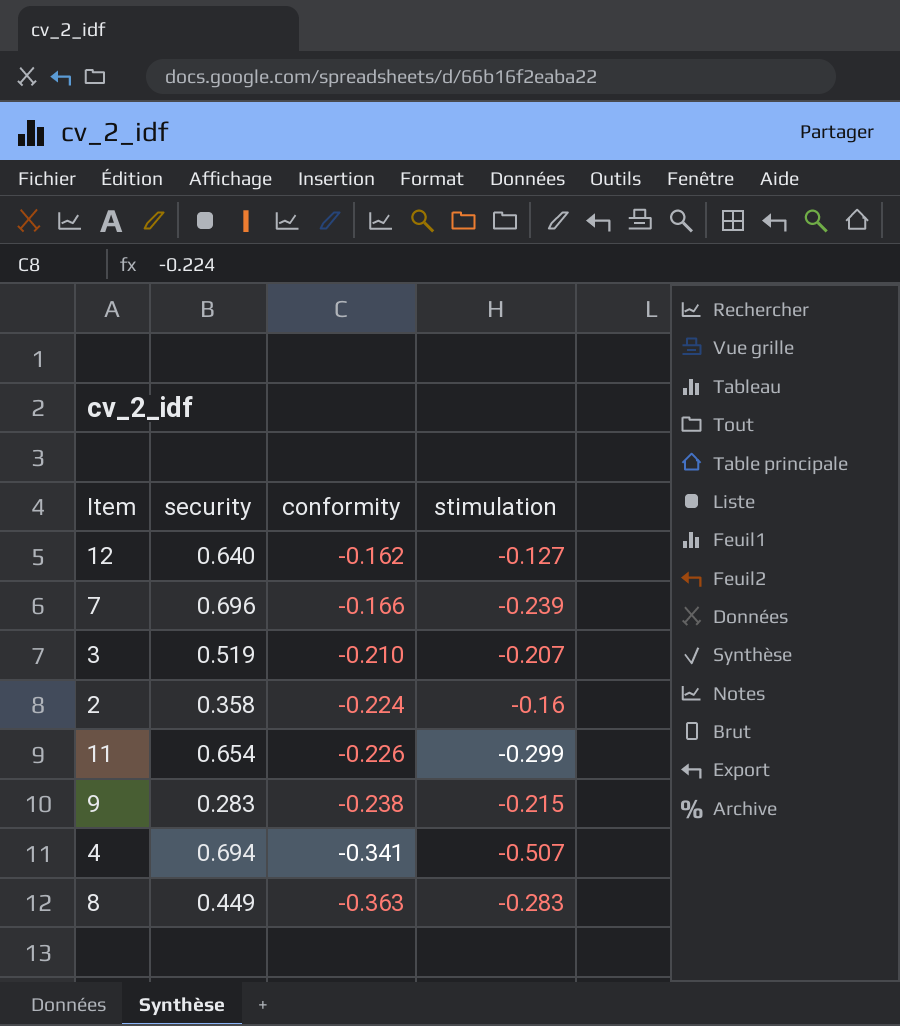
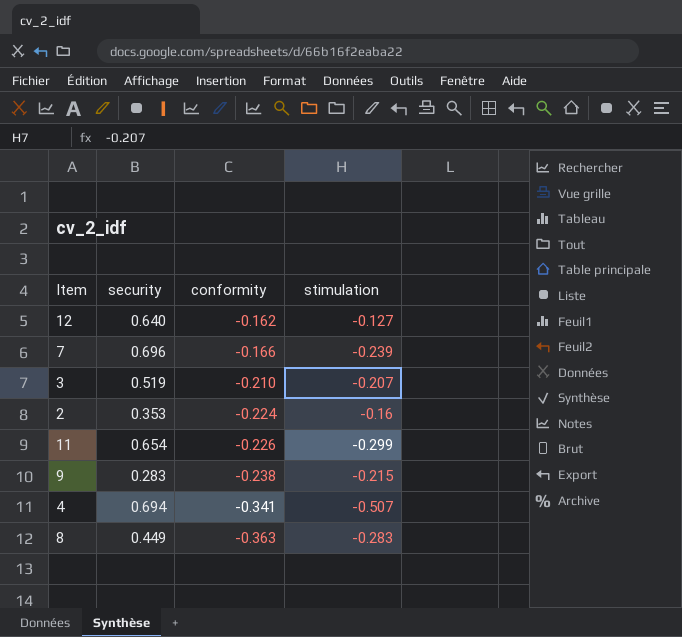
2 | security: 0.358 -> 0.353

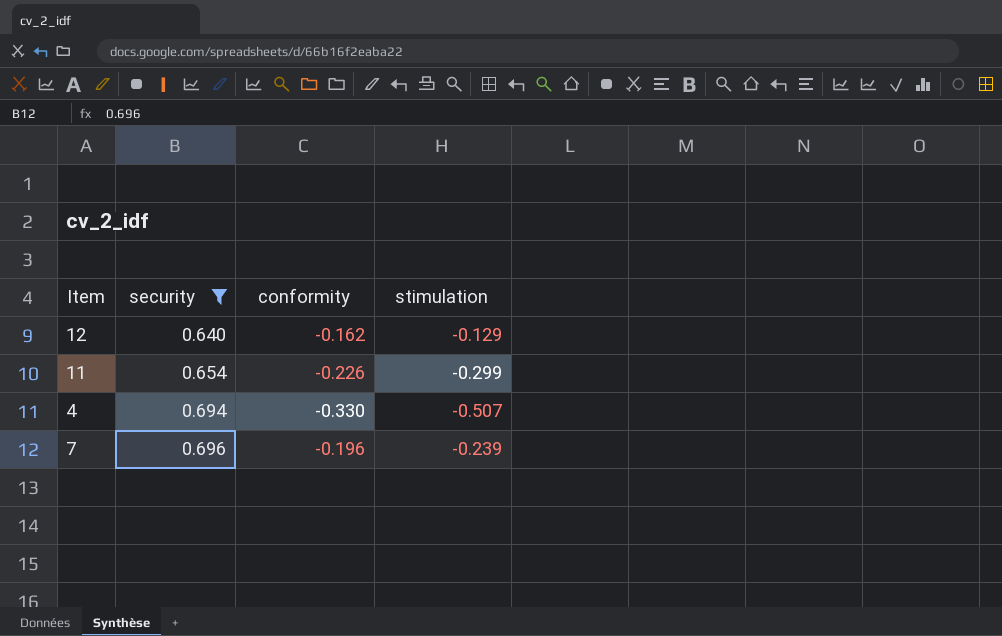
filter: none -> security >= 0.640
row order: conformity descending -> security ascending
12 | stimulation: -0.127 -> -0.129
4 | conformity: -0.341 -> -0.330
7 | conformity: -0.166 -> -0.196

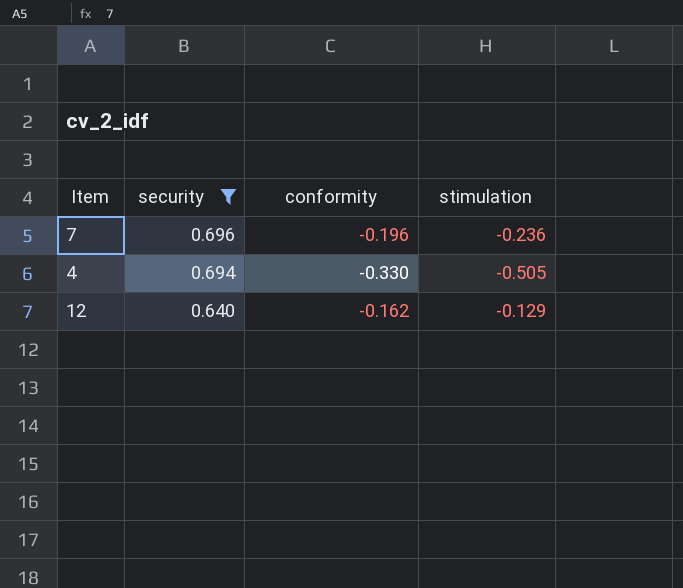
row order: security ascending -> security descending
row 11: 0.654 | -0.226 | -0.299 -> none
7 | stimulation: -0.239 -> -0.236
4 | stimulation: -0.507 -> -0.505

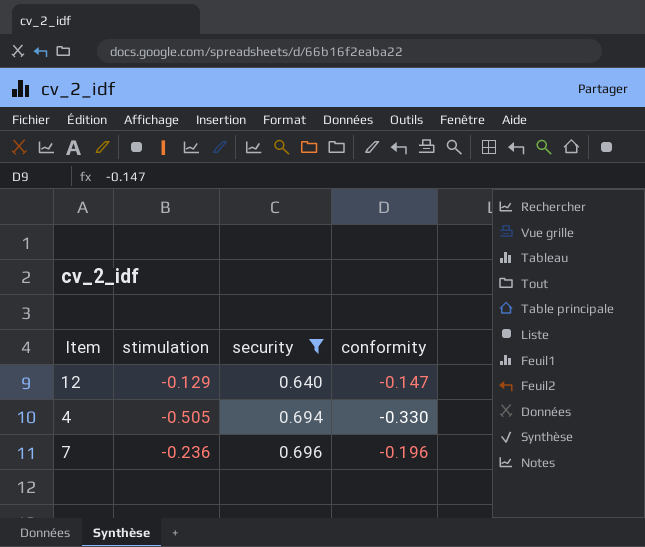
row order: security descending -> security ascending
column stimulation | position: 4 -> 2
12 | conformity: -0.162 -> -0.147

